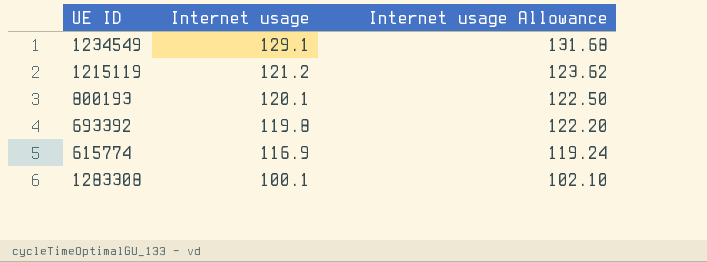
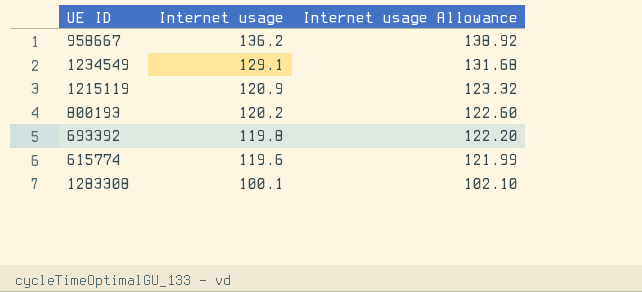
row 958667: none -> 136.2 | 138.92
1215119 | Internet usage: 121.2 -> 120.9
1215119 | Internet usage Allowance: 123.62 -> 123.32
800193 | Internet usage: 120.1 -> 120.2
800193 | Internet usage Allowance: 122.50 -> 122.60
615774 | Internet usage: 116.9 -> 119.6
615774 | Internet usage Allowance: 119.24 -> 121.99

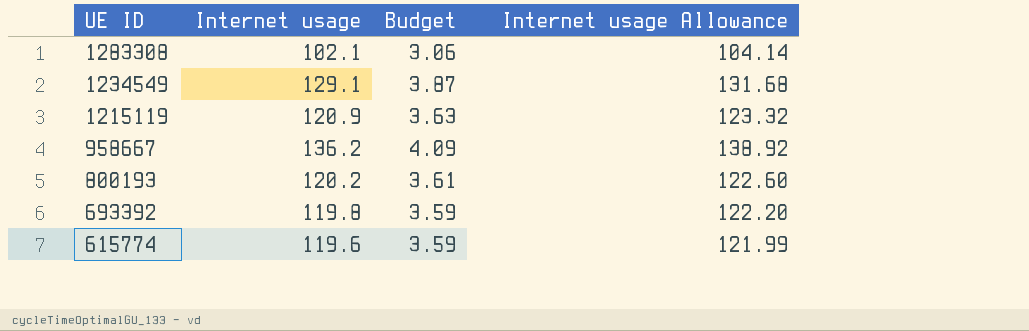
row order: Internet usage descending -> UE ID descending
column Budget | formula: none -> [Internet usage] * 0.03
1283308 | Internet usage: 100.1 -> 102.1
1283308 | Internet usage Allowance: 102.10 -> 104.14

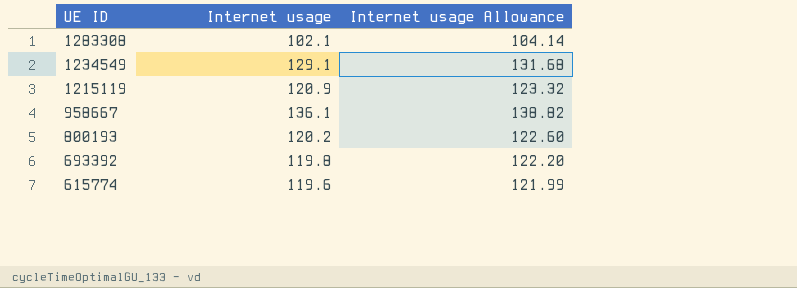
column Budget | formula: [Internet usage] * 0.03 -> none
958667 | Internet usage: 136.2 -> 136.1
958667 | Internet usage Allowance: 138.92 -> 138.82

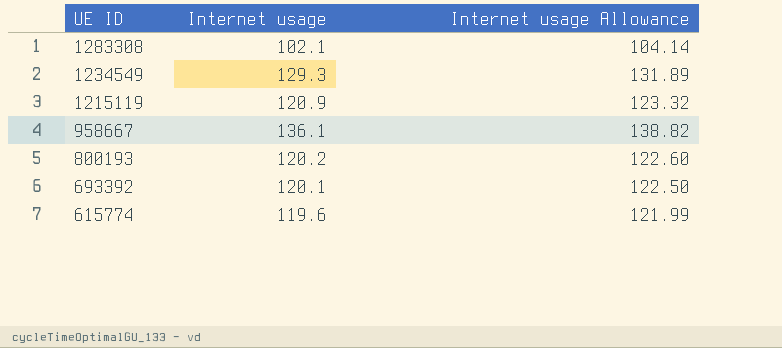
1234549 | Internet usage: 129.1 -> 129.3
1234549 | Internet usage Allowance: 131.68 -> 131.89
693392 | Internet usage: 119.8 -> 120.1
693392 | Internet usage Allowance: 122.20 -> 122.50

